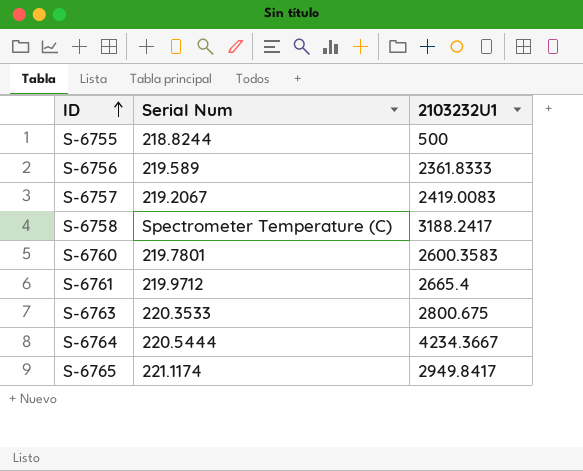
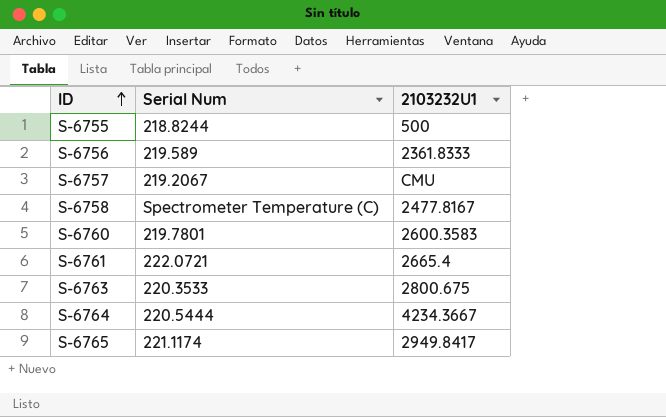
S-6757 | 2103232U1: 2419.0083 -> CMU
S-6758 | 2103232U1: 3188.2417 -> 2477.8167
S-6761 | Serial Num: 219.9712 -> 222.0721

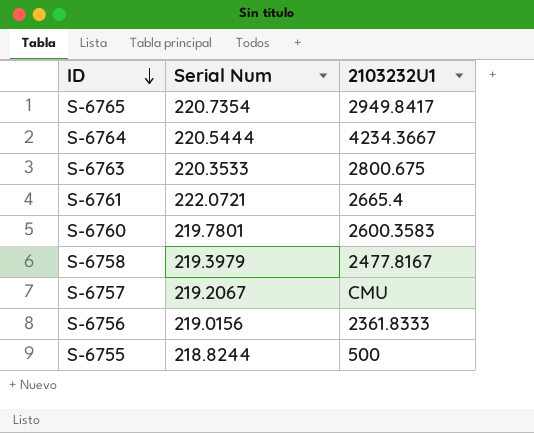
row order: ID ascending -> ID descending
S-6765 | Serial Num: 221.1174 -> 220.7354
S-6758 | Serial Num: Spectrometer Temperature (C) -> 219.3979
S-6756 | Serial Num: 219.589 -> 219.0156

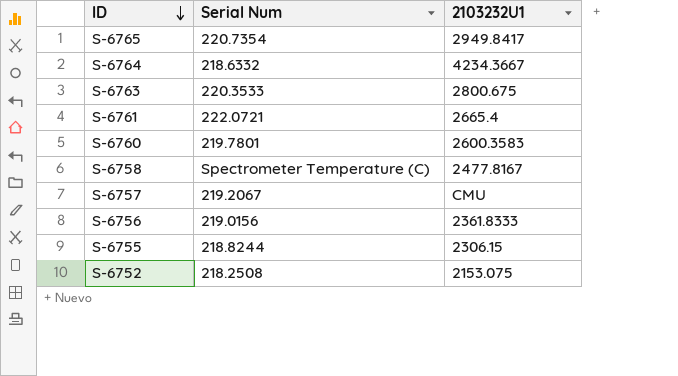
S-6764 | Serial Num: 220.5444 -> 218.6332
S-6758 | Serial Num: 219.3979 -> Spectrometer Temperature (C)
S-6755 | 2103232U1: 500 -> 2306.15
row S-6752: none -> 218.2508 | 2153.075

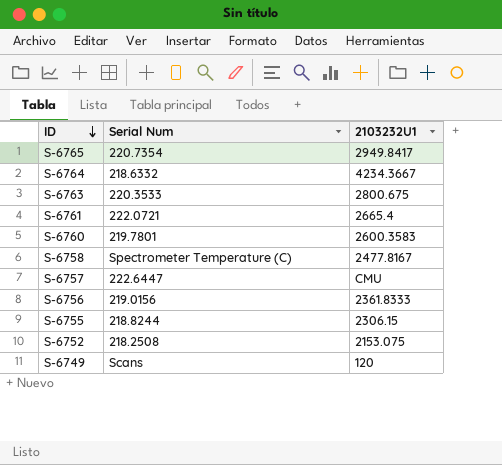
S-6757 | Serial Num: 219.2067 -> 222.6447
row S-6749: none -> Scans | 120

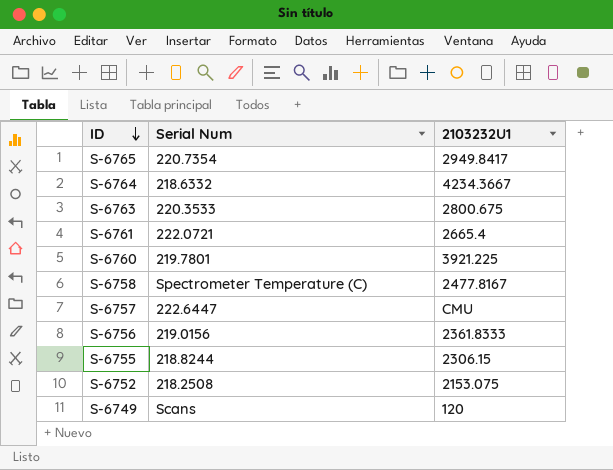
S-6760 | 2103232U1: 2600.3583 -> 3921.225

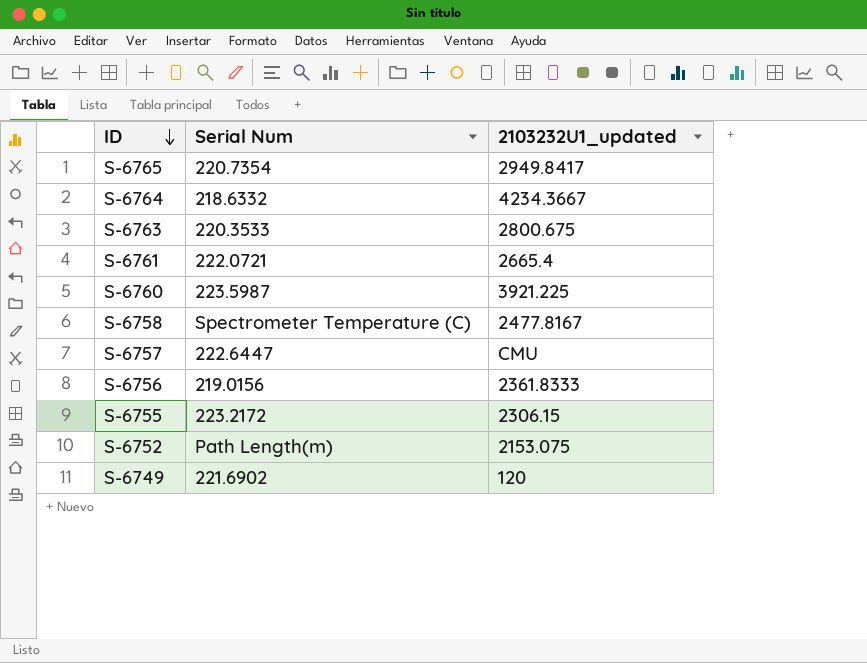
column name: 2103232U1 -> 2103232U1_updated
S-6760 | Serial Num: 219.7801 -> 223.5987
S-6755 | Serial Num: 218.8244 -> 223.2172
S-6752 | Serial Num: 218.2508 -> Path Length(m)
S-6749 | Serial Num: Scans -> 221.6902

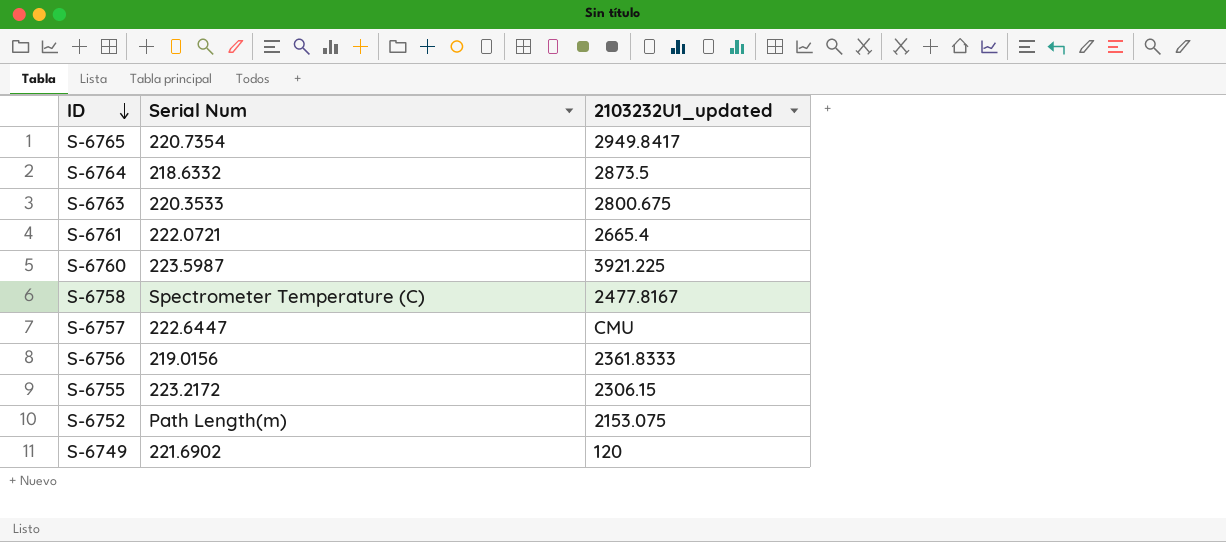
S-6764 | 2103232U1_updated: 4234.3667 -> 2873.5

